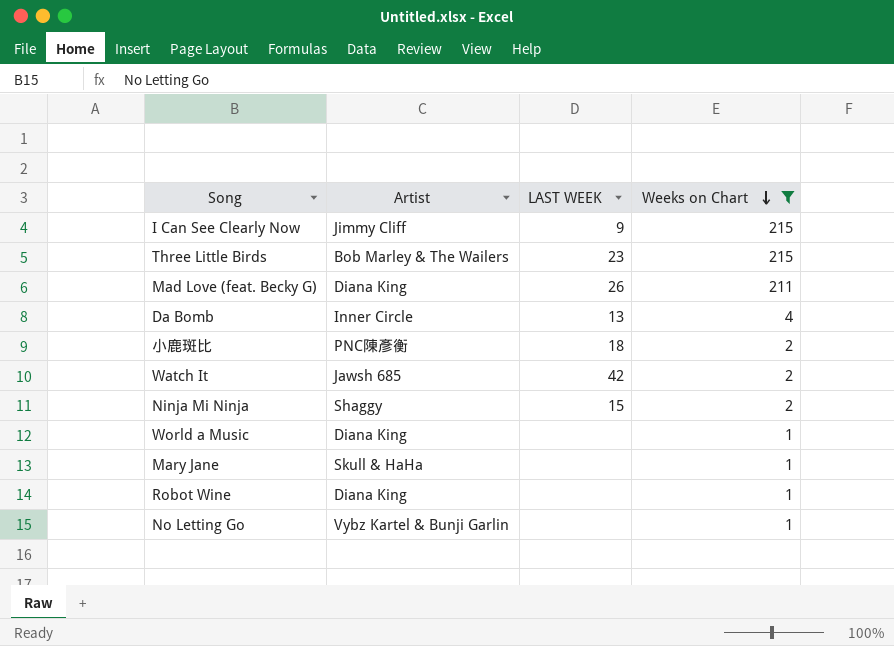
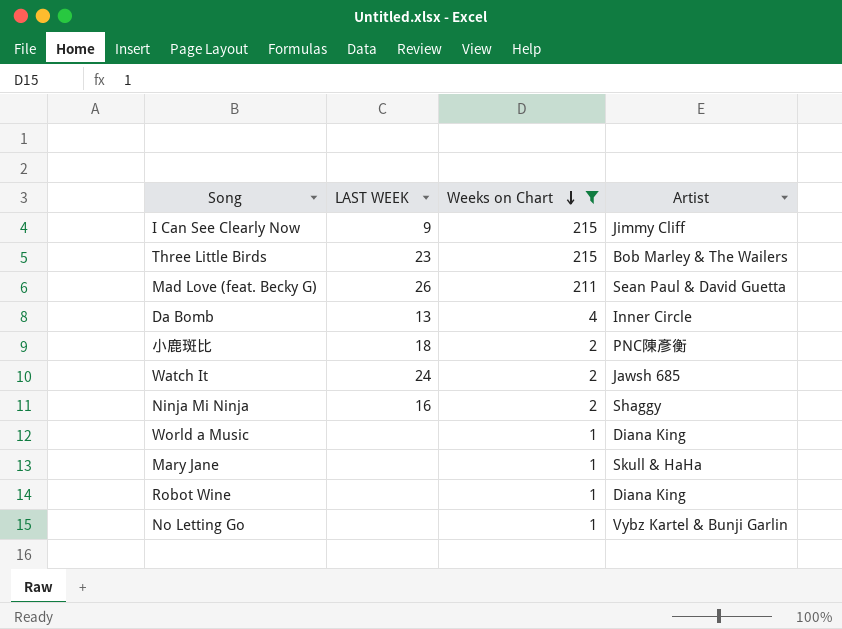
column Artist | position: 2 -> 4
Mad Love (feat. Becky G) | Artist: Diana King -> Sean Paul & David Guetta
Watch It | LAST WEEK: 42 -> 24
Ninja Mi Ninja | LAST WEEK: 15 -> 16

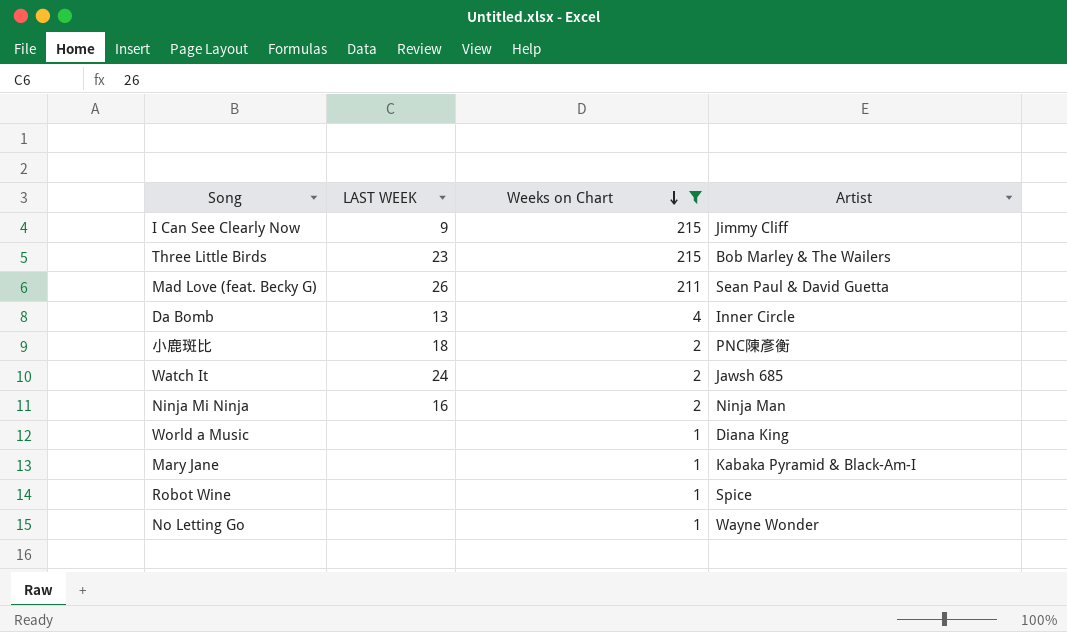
Ninja Mi Ninja | Artist: Shaggy -> Ninja Man
Mary Jane | Artist: Skull & HaHa -> Kabaka Pyramid & Black-Am-I
Robot Wine | Artist: Diana King -> Spice
No Letting Go | Artist: Vybz Kartel & Bunji Garlin -> Wayne Wonder

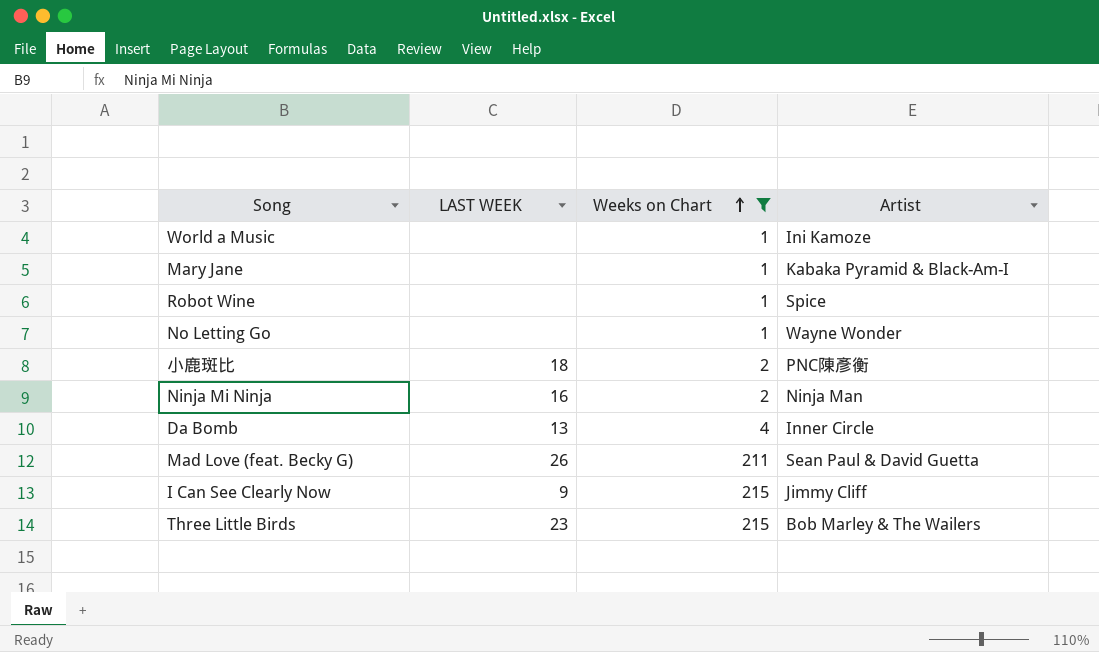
row order: Weeks on Chart descending -> Weeks on Chart ascending
row Watch It: 24 | 2 | Jawsh 685 -> none
World a Music | Artist: Diana King -> Ini Kamoze

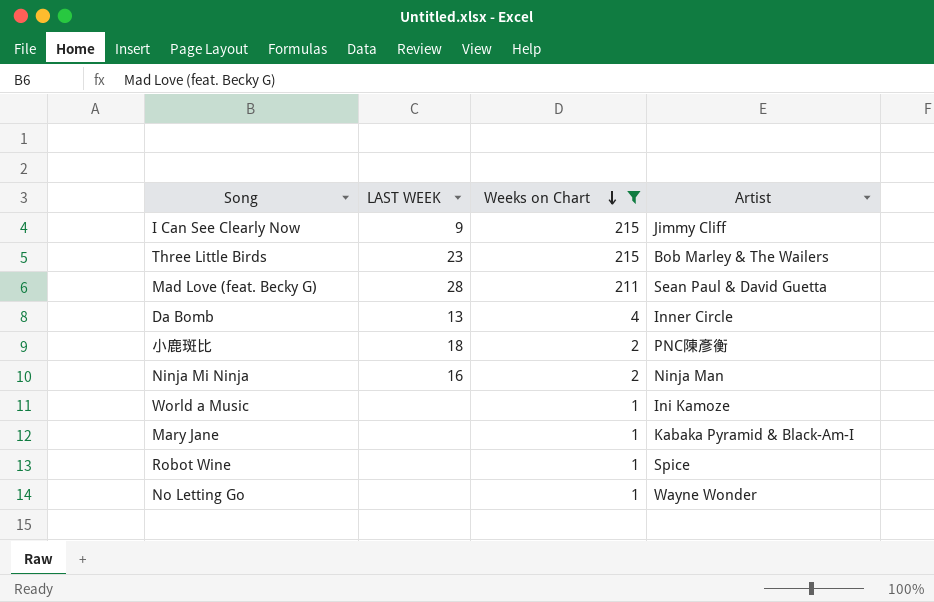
row order: Weeks on Chart ascending -> Weeks on Chart descending
Mad Love (feat. Becky G) | LAST WEEK: 26 -> 28

